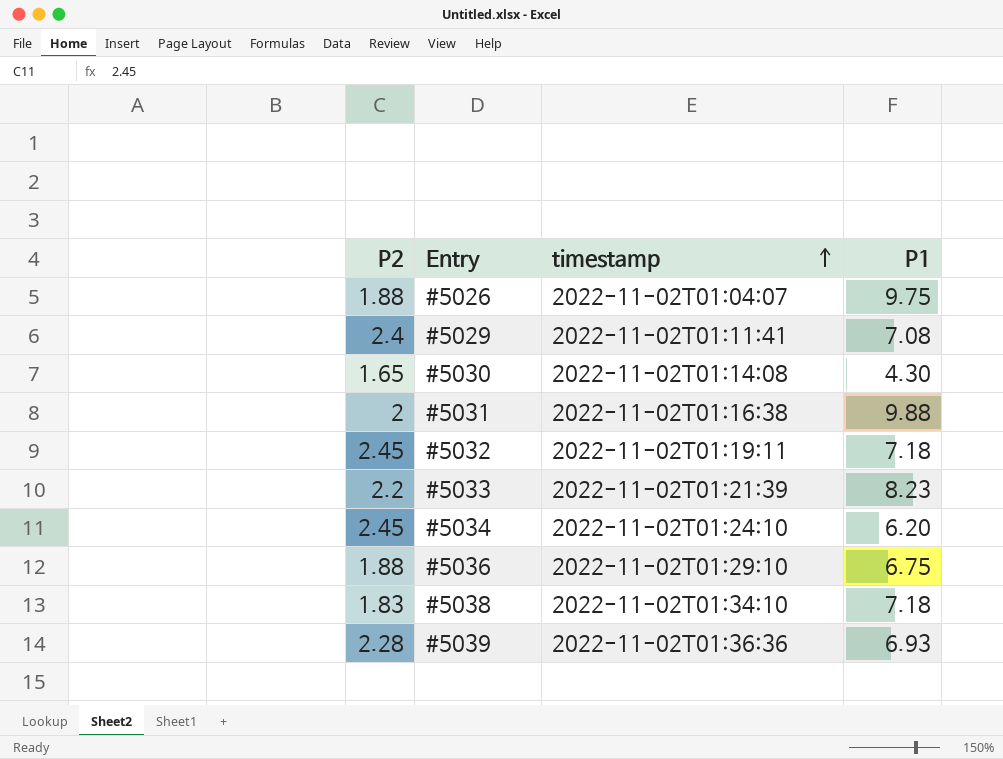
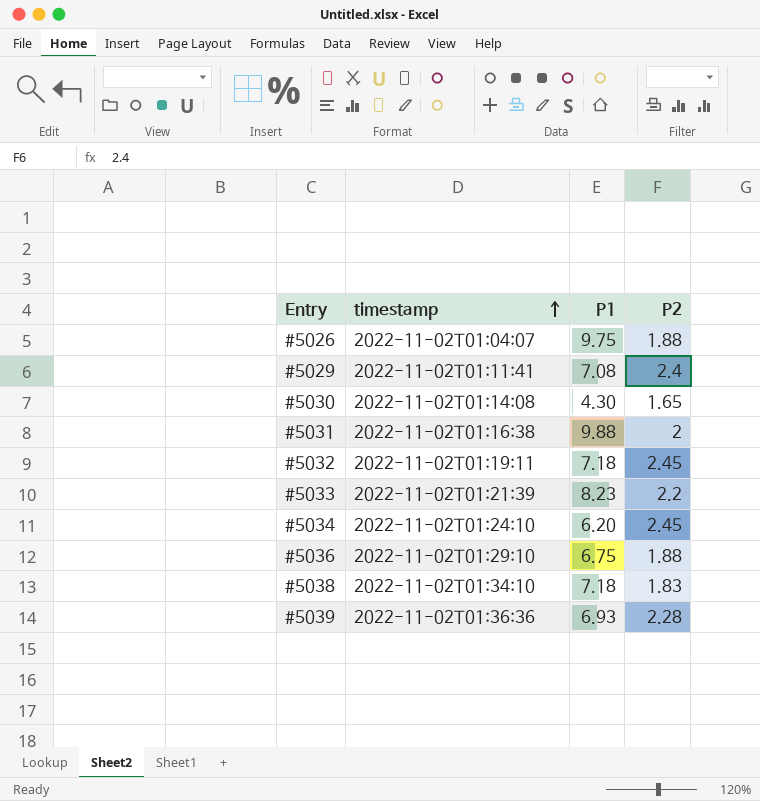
column P2 | position: 1 -> 4

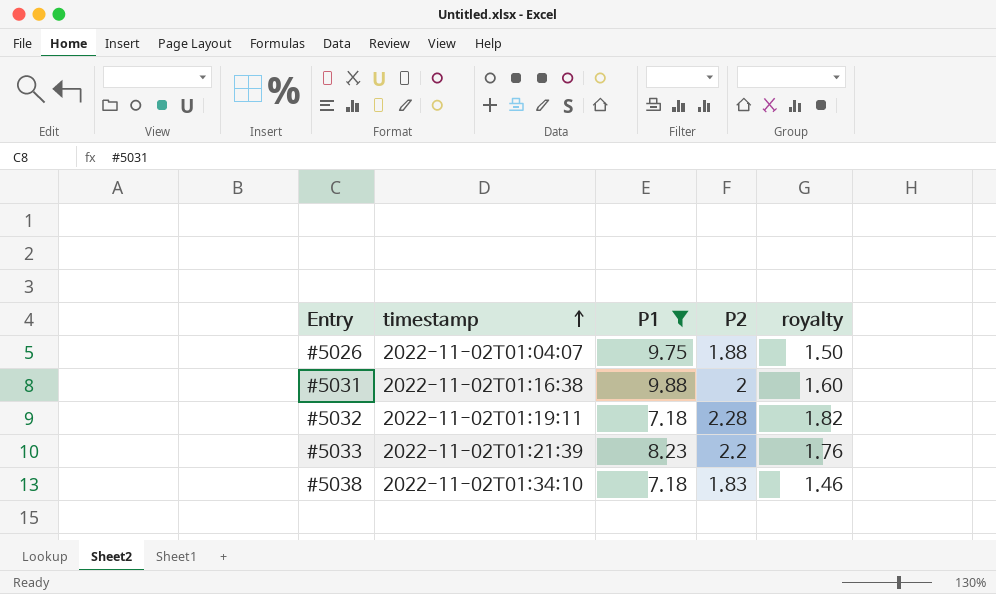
filter: none -> P1 >= 7.18
column royalty | formula: none -> [P2] * 0.8
#5032 | P2: 2.45 -> 2.28

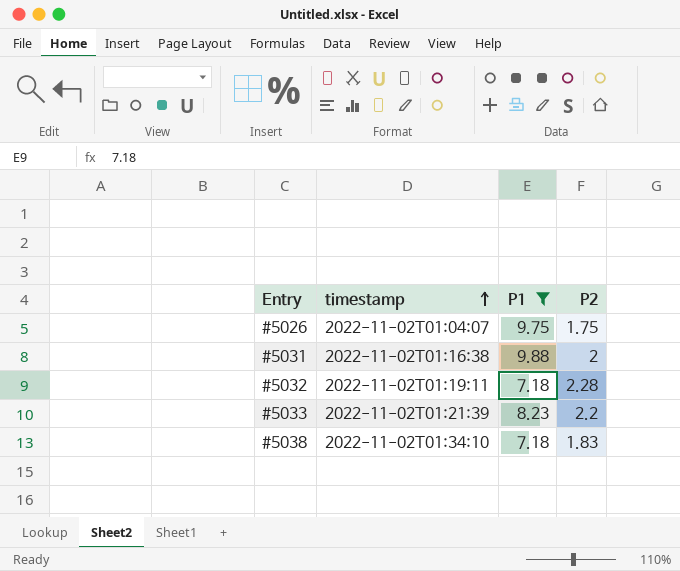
column royalty | formula: [P2] * 0.8 -> none
#5026 | P2: 1.88 -> 1.75

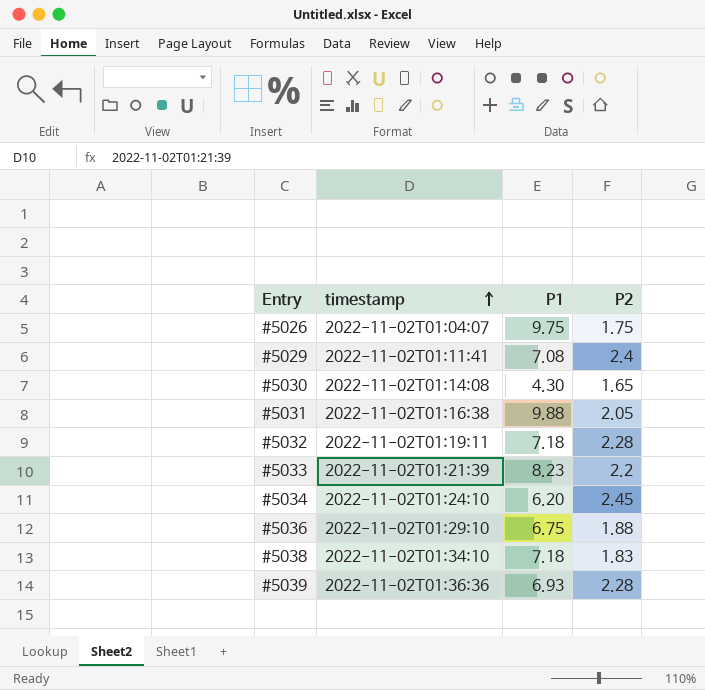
filter: P1 >= 7.18 -> none
#5031 | P2: 2 -> 2.05

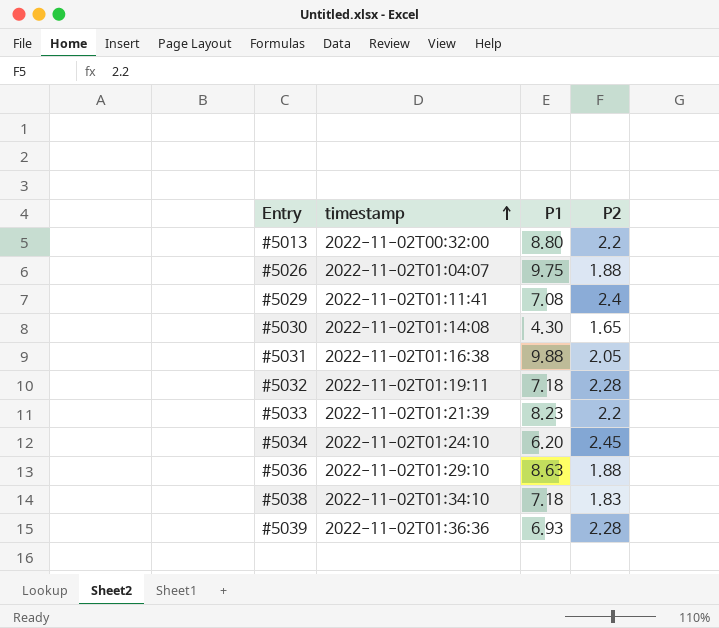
row #5013: none -> 2022-11-02T00:32:00 | 8.80 | 2.2
#5026 | P2: 1.75 -> 1.88
#5036 | P1: 6.75 -> 8.63

